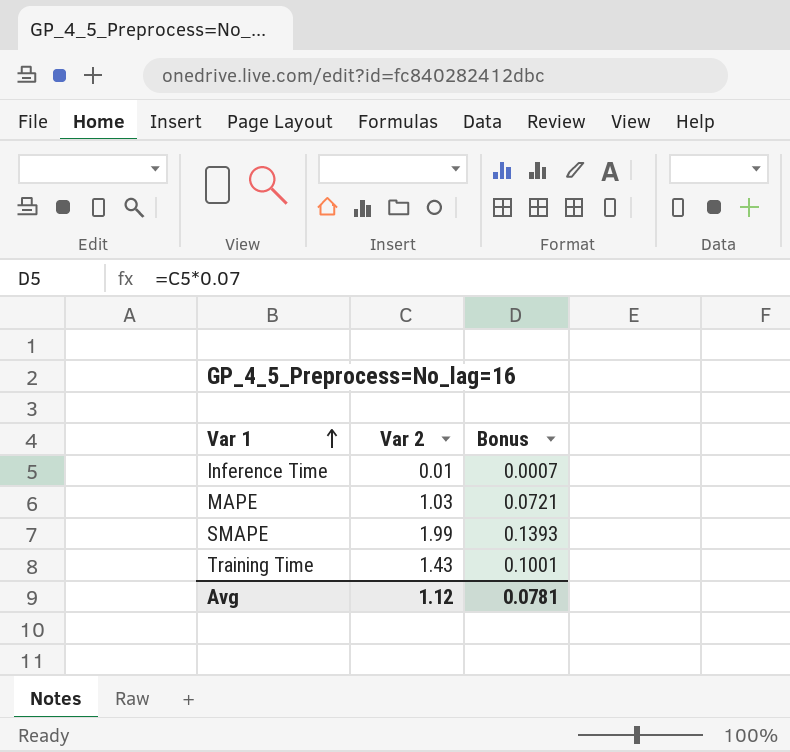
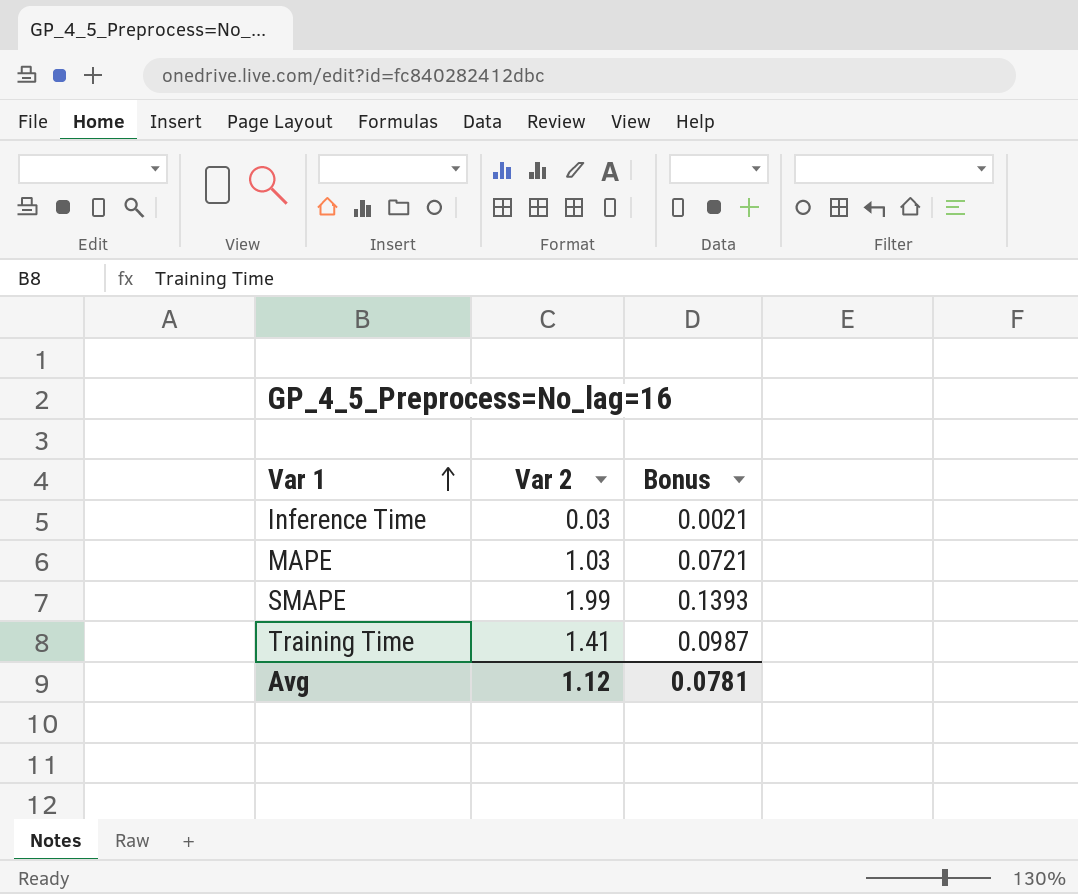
Inference Time | Var 2: 0.01 -> 0.03
Inference Time | Bonus: 0.0007 -> 0.0021
Training Time | Var 2: 1.43 -> 1.41
Training Time | Bonus: 0.1001 -> 0.0987

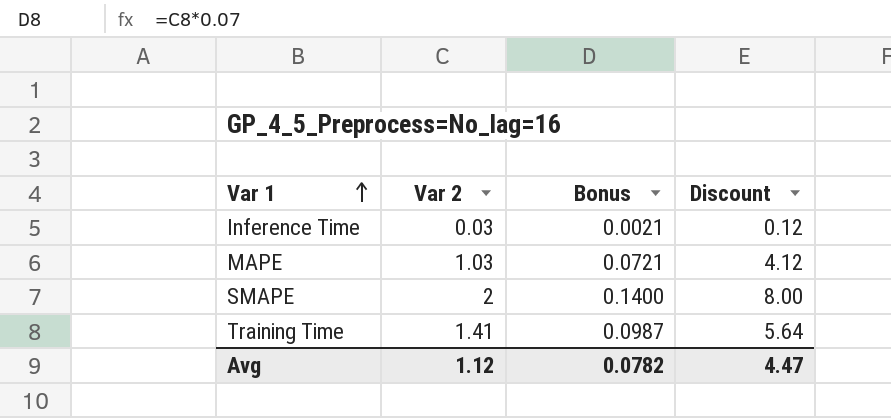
column Discount | formula: none -> [Var 2] * 4
SMAPE | Var 2: 1.99 -> 2
SMAPE | Bonus: 0.1393 -> 0.1400
Avg | Bonus: 0.0781 -> 0.0782

